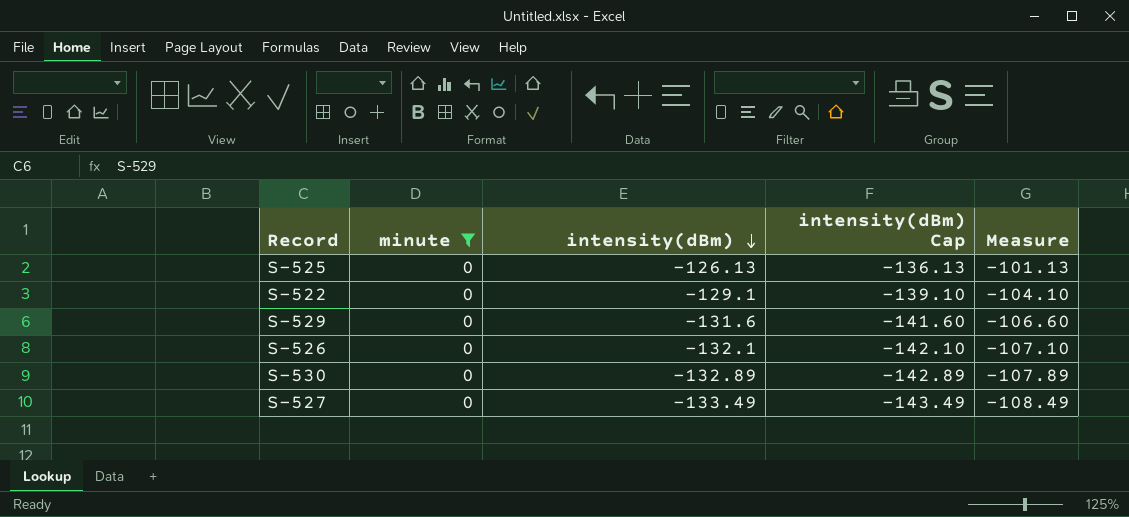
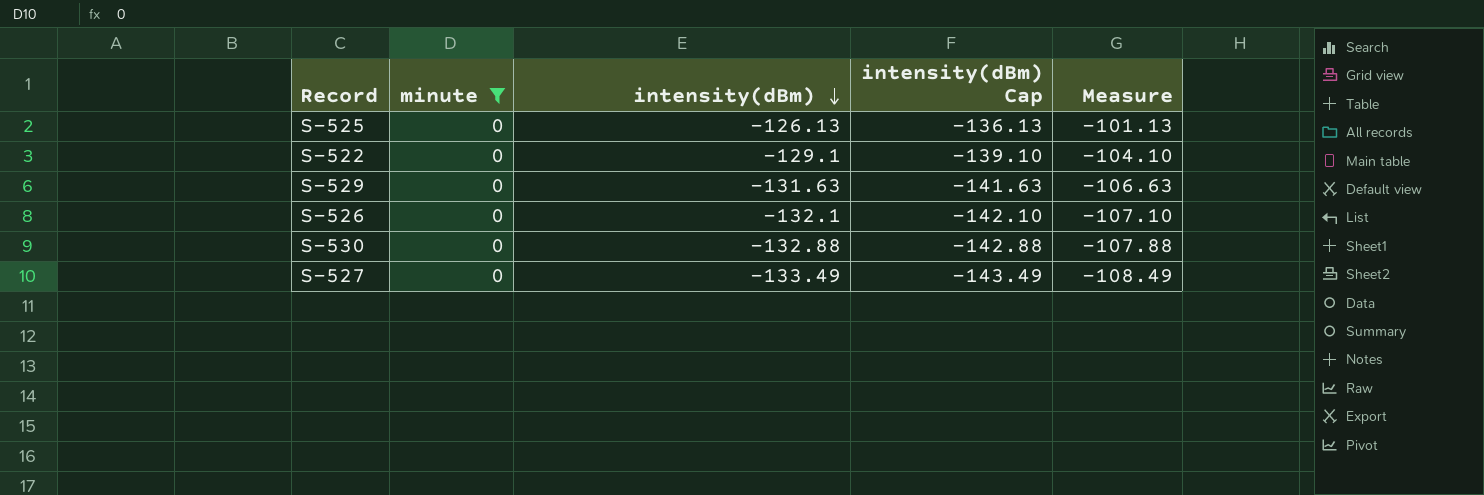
S-529 | intensity(dBm): -131.6 -> -131.63
S-529 | intensity(dBm) Cap: -141.60 -> -141.63
S-529 | Measure: -106.60 -> -106.63
S-530 | intensity(dBm): -132.89 -> -132.88
S-530 | intensity(dBm) Cap: -142.89 -> -142.88
S-530 | Measure: -107.89 -> -107.88

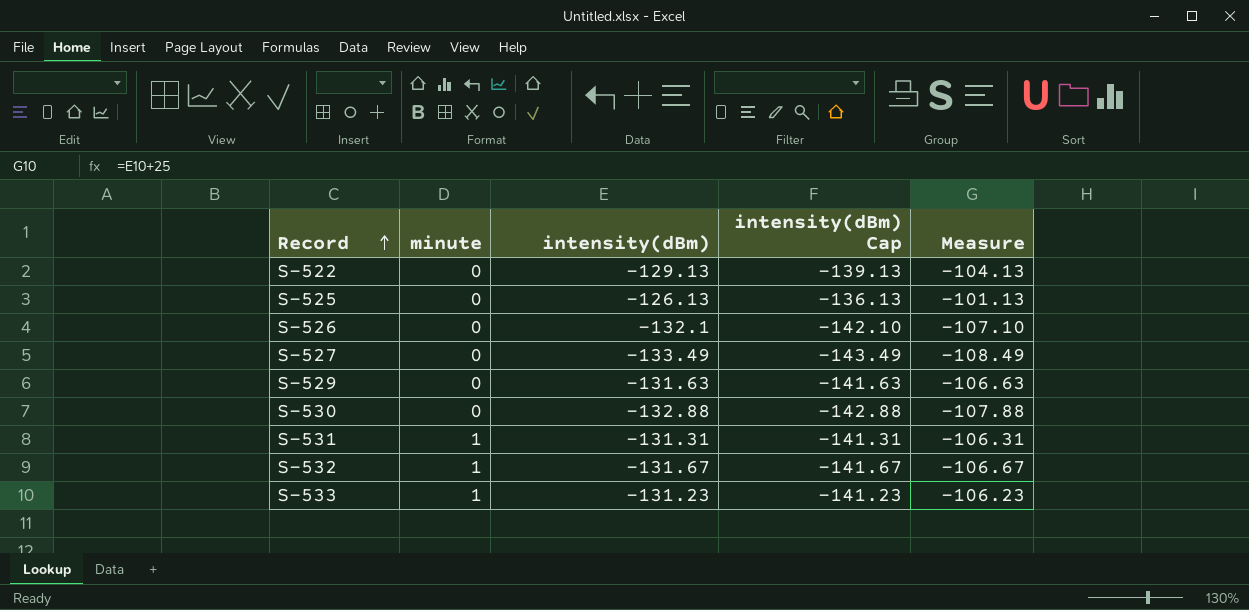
filter: minute = 0 -> none
row order: intensity(dBm) descending -> Record ascending
S-522 | intensity(dBm): -129.1 -> -129.13
S-522 | intensity(dBm) Cap: -139.10 -> -139.13
S-522 | Measure: -104.10 -> -104.13

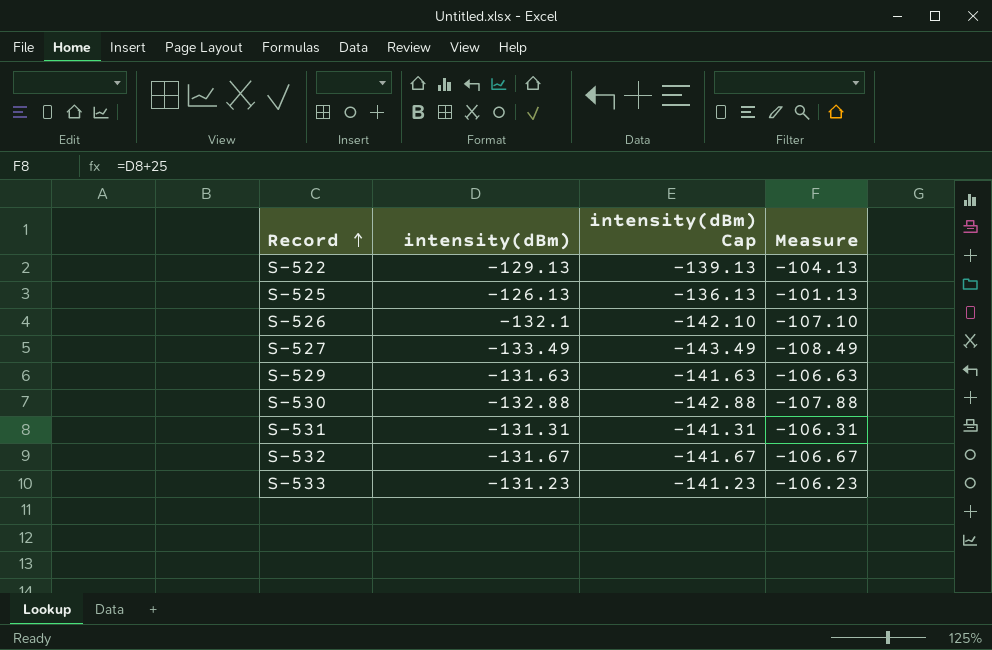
column minute | position: 2 -> none

